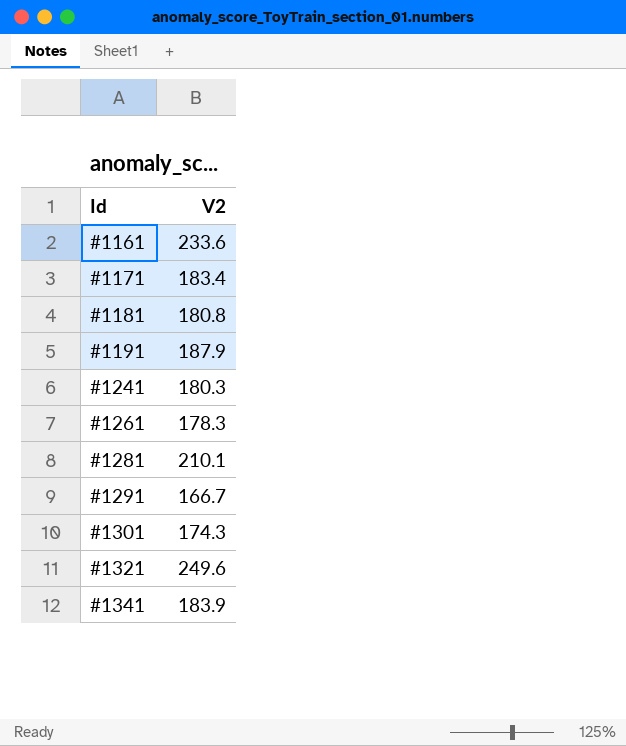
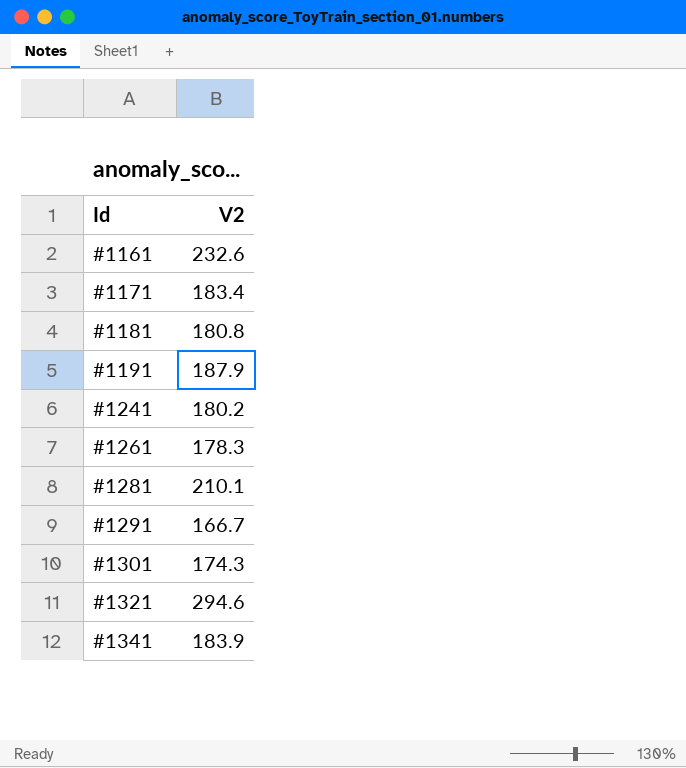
#1161 | V2: 233.6 -> 232.6
#1241 | V2: 180.3 -> 180.2
#1321 | V2: 249.6 -> 294.6

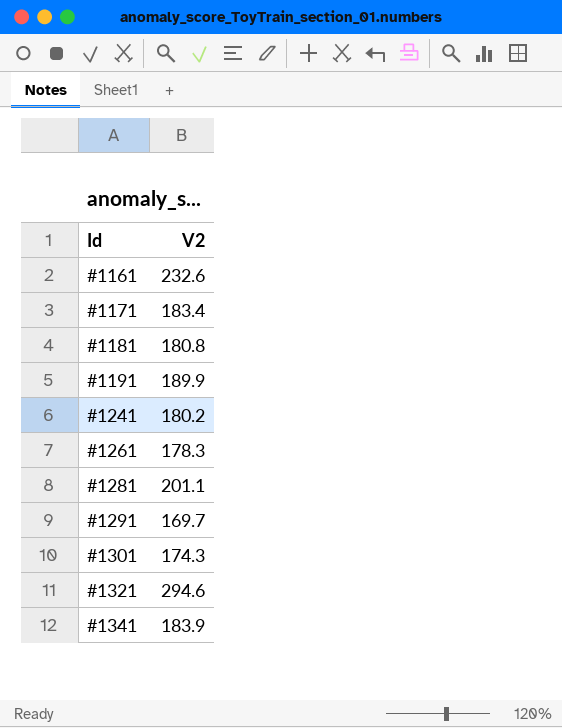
#1191 | V2: 187.9 -> 189.9
#1281 | V2: 210.1 -> 201.1
#1291 | V2: 166.7 -> 169.7

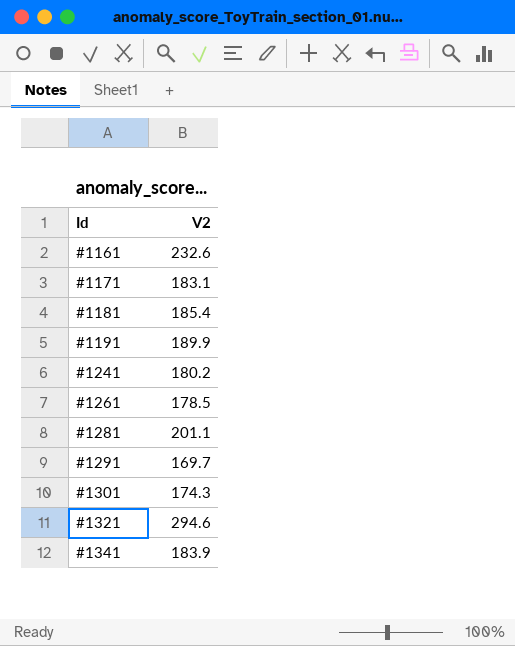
#1171 | V2: 183.4 -> 183.1
#1181 | V2: 180.8 -> 185.4
#1261 | V2: 178.3 -> 178.5

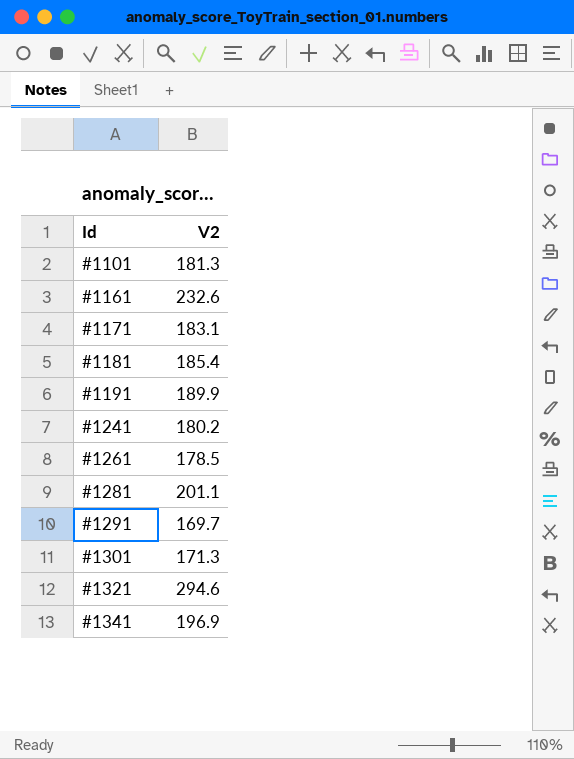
row #1101: none -> 181.3
#1301 | V2: 174.3 -> 171.3
#1341 | V2: 183.9 -> 196.9

